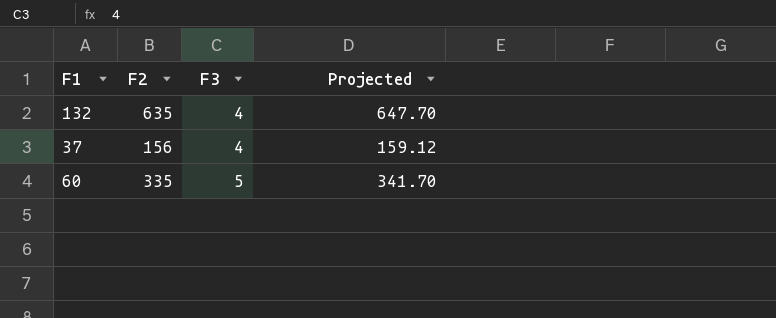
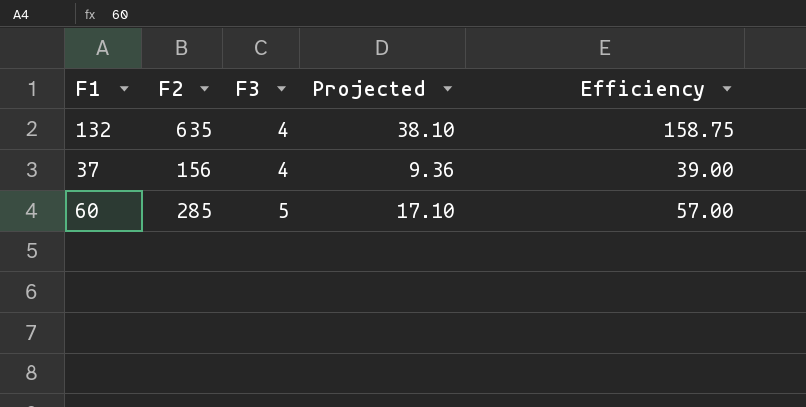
column Projected | formula: [F2] * 1.02 -> [F2] * 0.06
column Efficiency | formula: none -> [F2] / [F3]
60 | F2: 335 -> 285

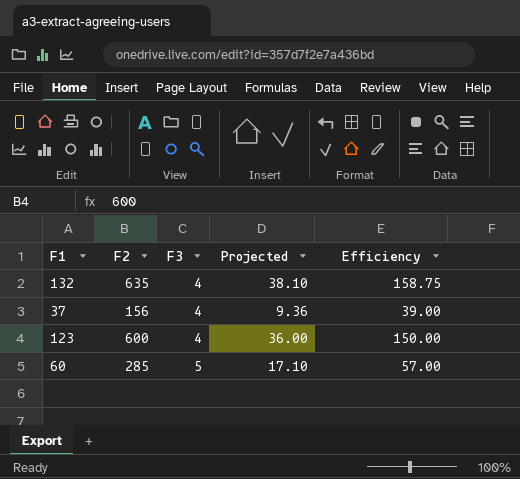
row 123: none -> 600 | 4 | 36.00 | 150.00

